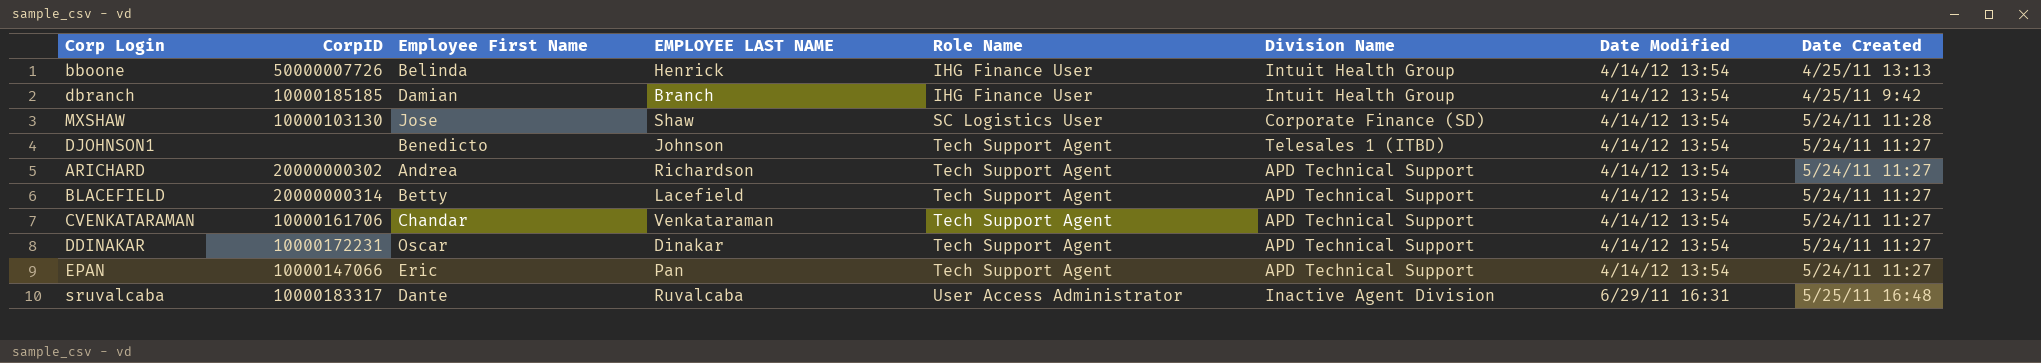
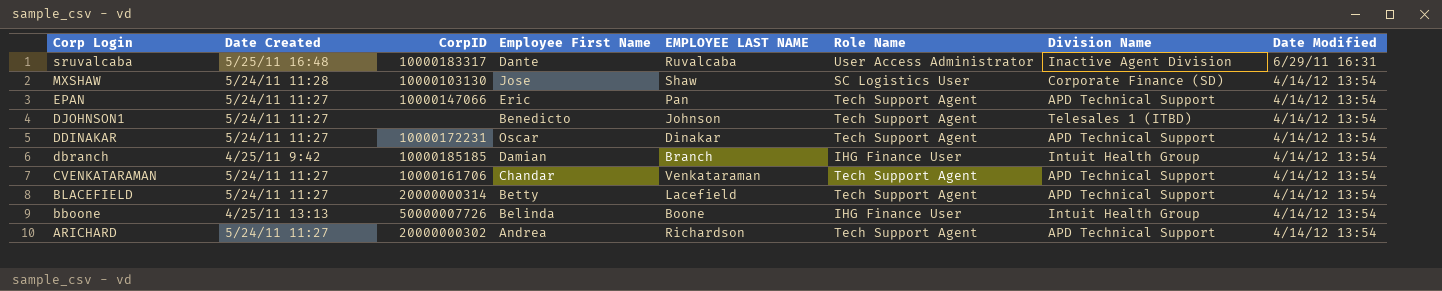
row order: Role Name ascending -> Corp Login descending
column Date Created | position: 8 -> 2
bboone | EMPLOYEE LAST NAME: Henrick -> Boone

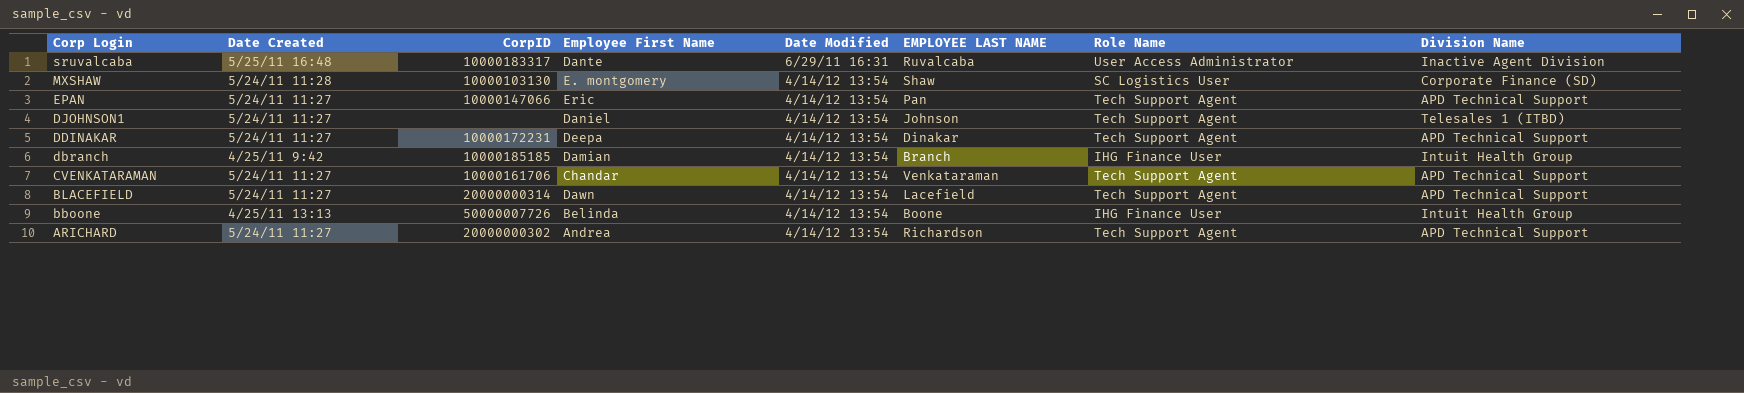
column Date Modified | position: 8 -> 5
MXSHAW | Employee First Name: Jose -> E. montgomery
DJOHNSON1 | Employee First Name: Benedicto -> Daniel
DDINAKAR | Employee First Name: Oscar -> Deepa
BLACEFIELD | Employee First Name: Betty -> Dawn

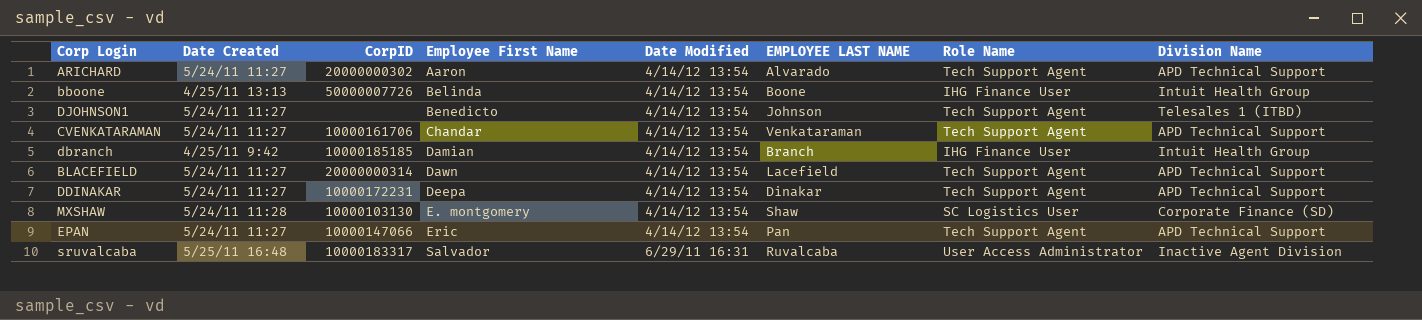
row order: Corp Login descending -> Employee First Name ascending
ARICHARD | Employee First Name: Andrea -> Aaron
ARICHARD | EMPLOYEE LAST NAME: Richardson -> Alvarado
DJOHNSON1 | Employee First Name: Daniel -> Benedicto
sruvalcaba | Employee First Name: Dante -> Salvador

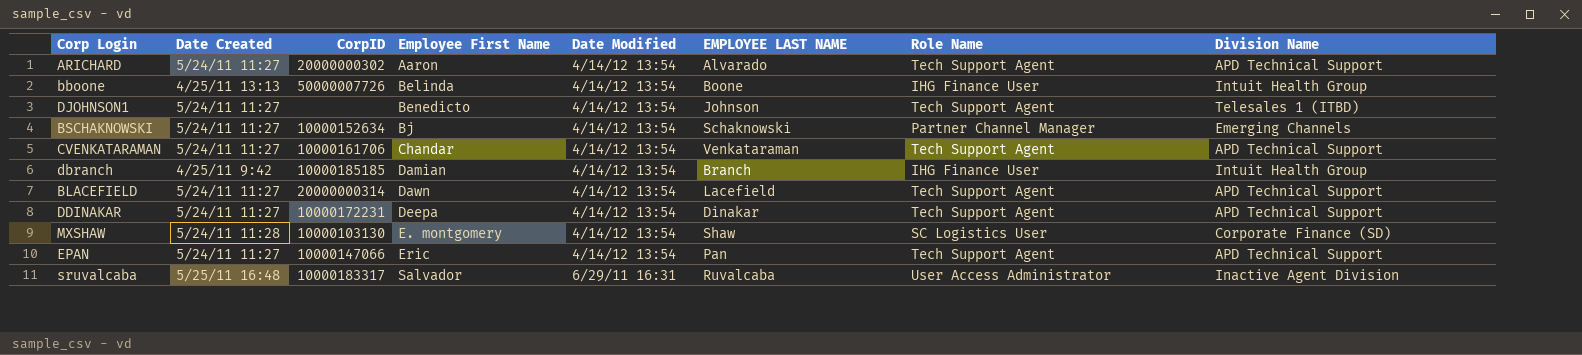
row BSCHAKNOWSKI: none -> 5/24/11 11:27 | 10000152634 | Bj | 4/14/12 13:54 | Schaknowski | Partner Channel Manager | Emerging Channels

